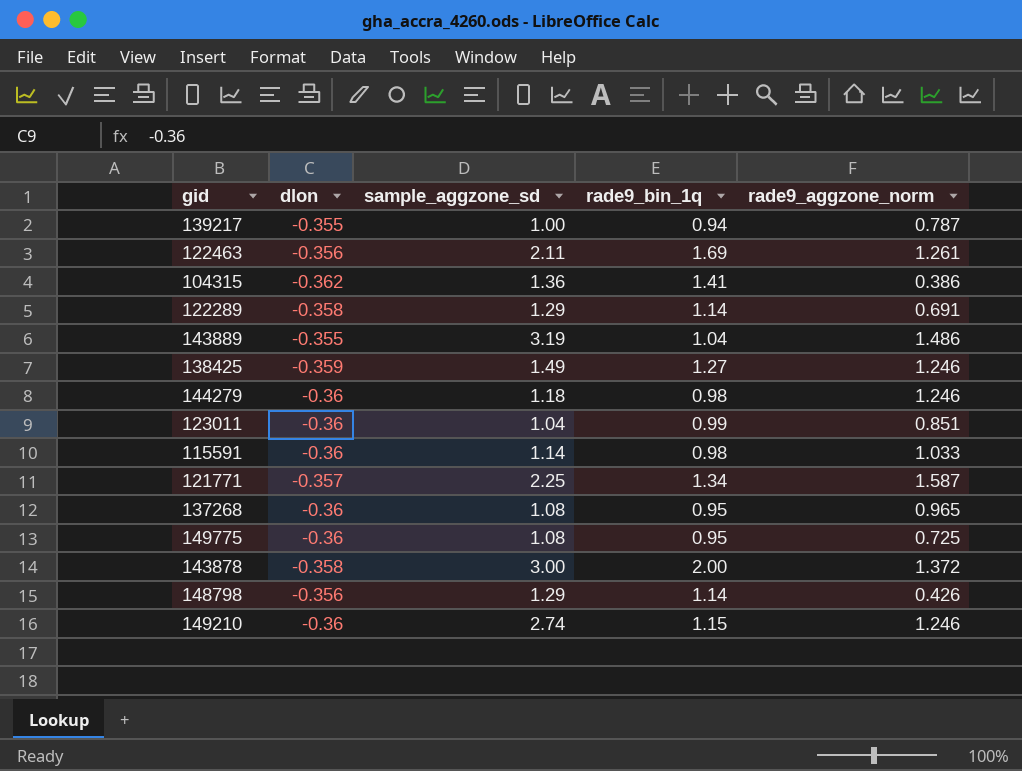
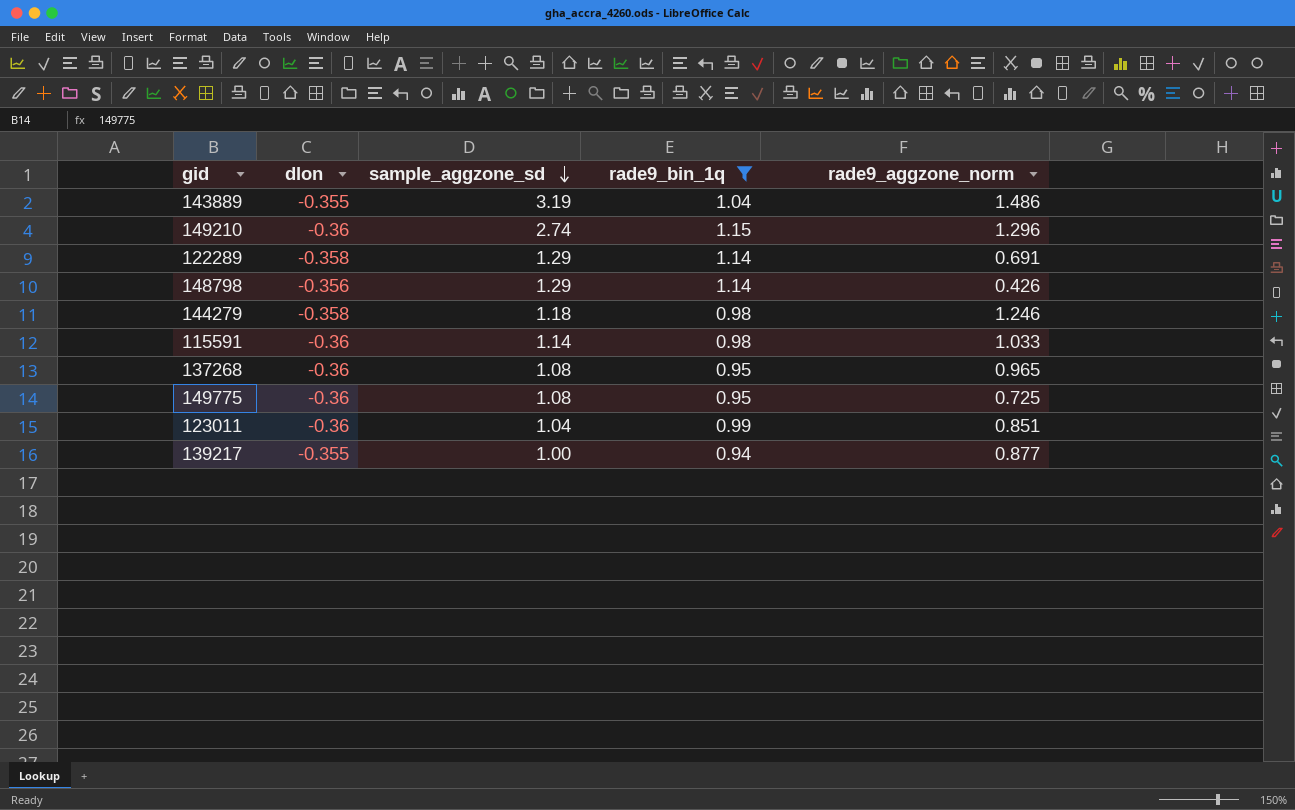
filter: none -> rade9_bin_1q <= 1.15
row order: none -> sample_aggzone_sd descending
149210 | rade9_aggzone_norm: 1.246 -> 1.296
144279 | dlon: -0.36 -> -0.358
139217 | rade9_aggzone_norm: 0.787 -> 0.877

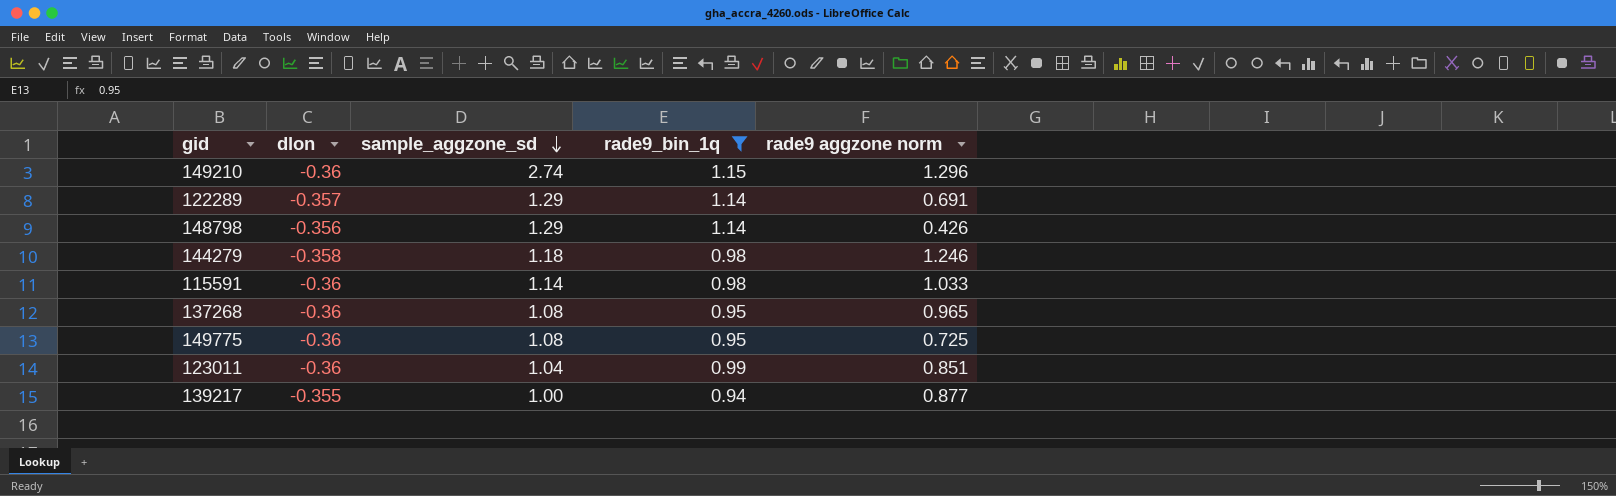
column name: rade9_aggzone_norm -> rade9 aggzone norm
row 143889: -0.355 | 3.19 | 1.04 | 1.486 -> none
122289 | dlon: -0.358 -> -0.357

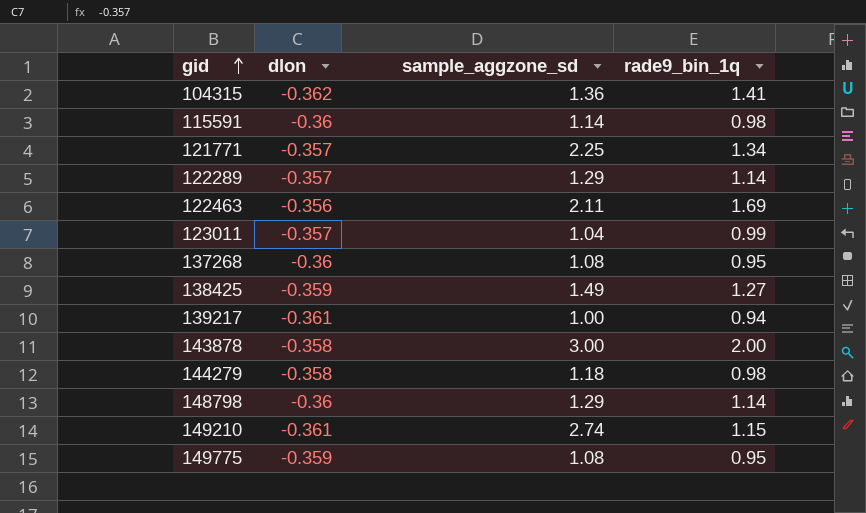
filter: rade9_bin_1q <= 1.15 -> none
row order: sample_aggzone_sd descending -> gid ascending
column rade9 aggzone norm | position: 5 -> none
123011 | dlon: -0.36 -> -0.357
139217 | dlon: -0.355 -> -0.361
148798 | dlon: -0.356 -> -0.36
149210 | dlon: -0.36 -> -0.361
149775 | dlon: -0.36 -> -0.359

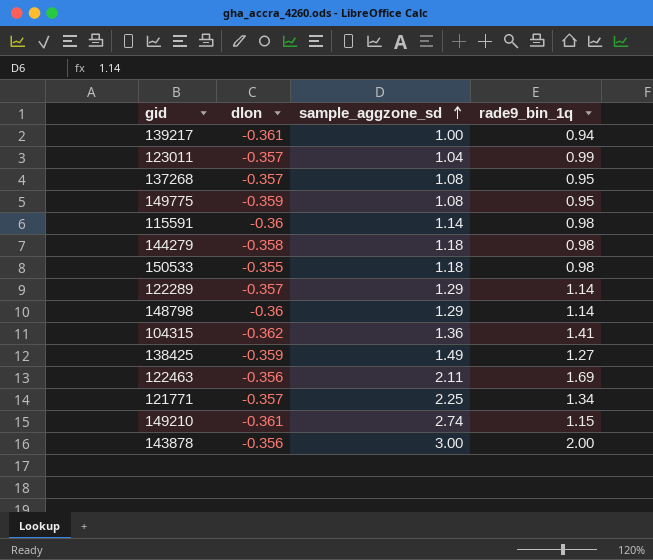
row order: gid ascending -> sample_aggzone_sd ascending
137268 | dlon: -0.36 -> -0.357
row 150533: none -> -0.355 | 1.18 | 0.98
143878 | dlon: -0.358 -> -0.356

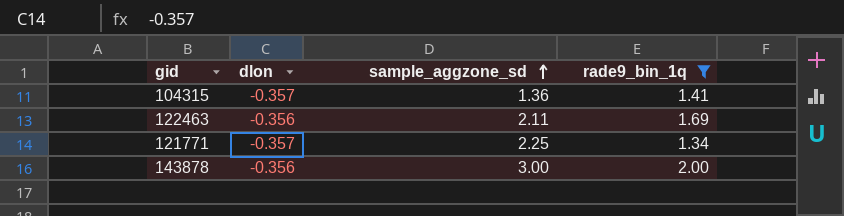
filter: none -> rade9_bin_1q >= 1.34
104315 | dlon: -0.362 -> -0.357

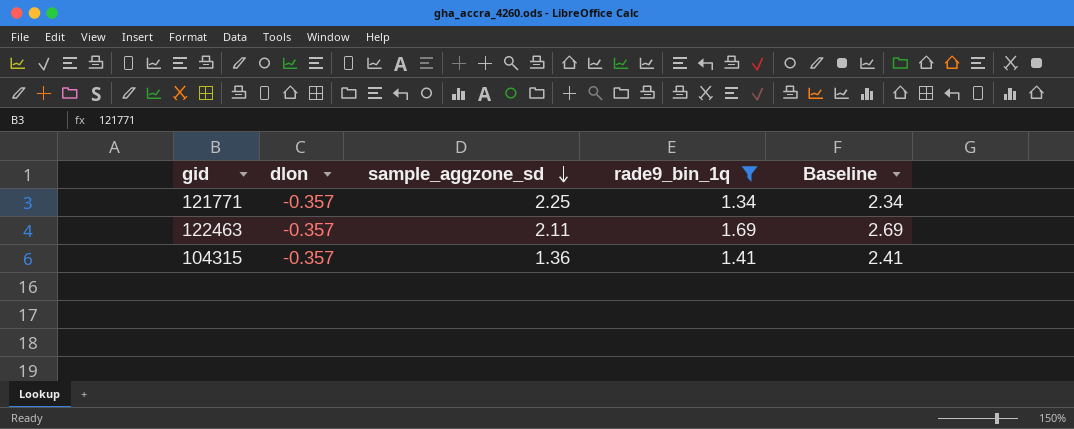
row order: sample_aggzone_sd ascending -> sample_aggzone_sd descending
column Baseline | formula: none -> [rade9_bin_1q] + 1
row 143878: -0.356 | 3.00 | 2.00 -> none
122463 | dlon: -0.356 -> -0.357

